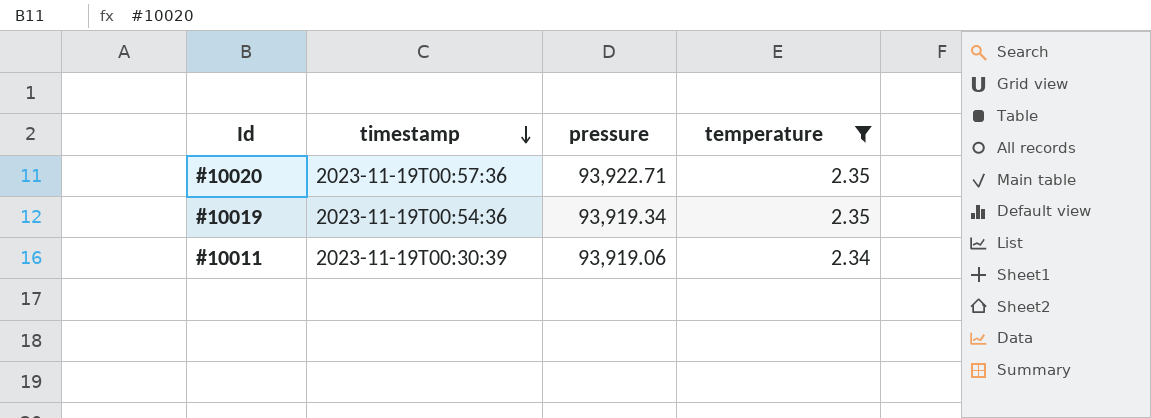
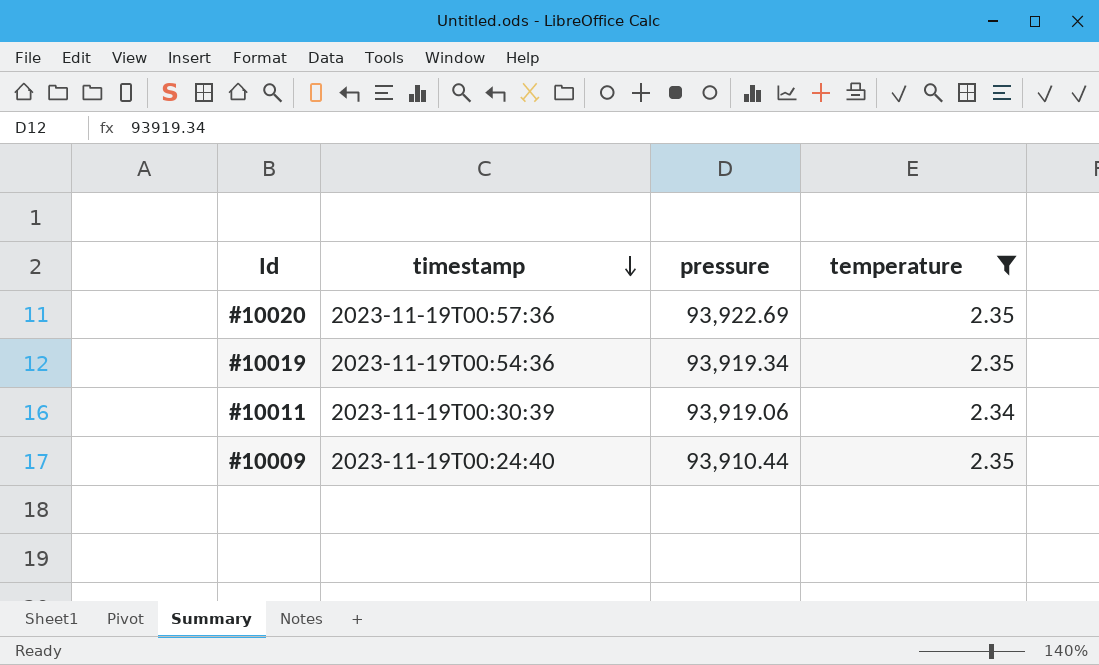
#10020 | pressure: 93,922.71 -> 93,922.69
row #10009: none -> 2023-11-19T00:24:40 | 93,910.44 | 2.35

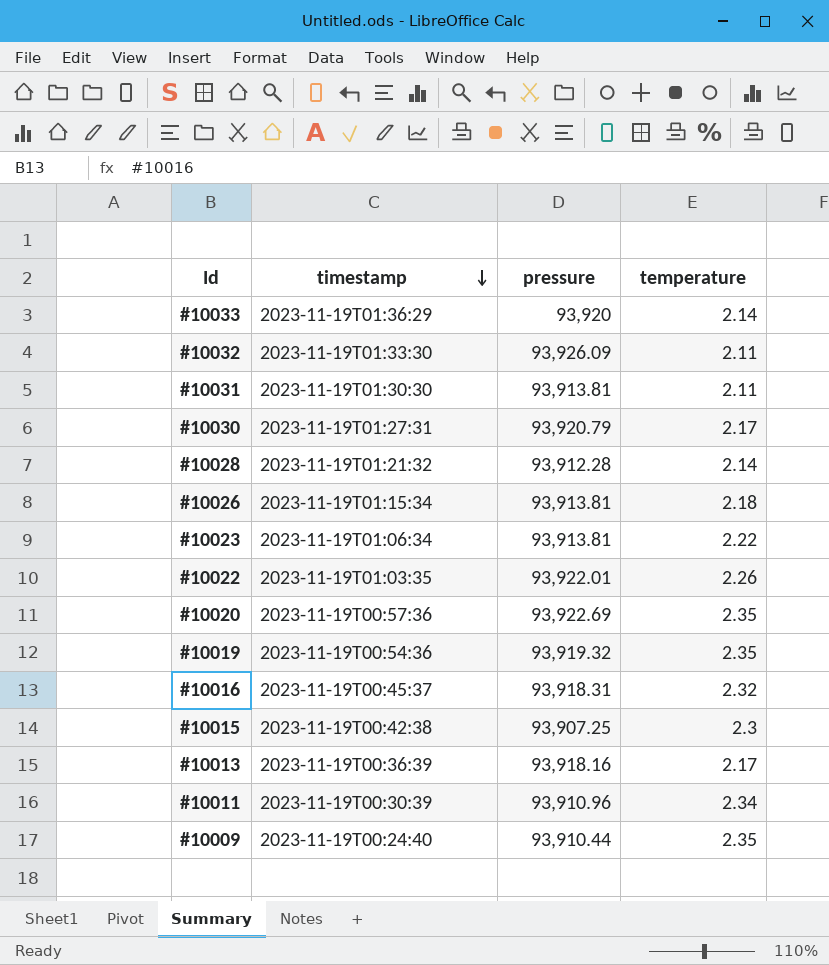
filter: temperature >= 2.34 -> none
#10019 | pressure: 93,919.34 -> 93,919.32
#10011 | pressure: 93,919.06 -> 93,910.96

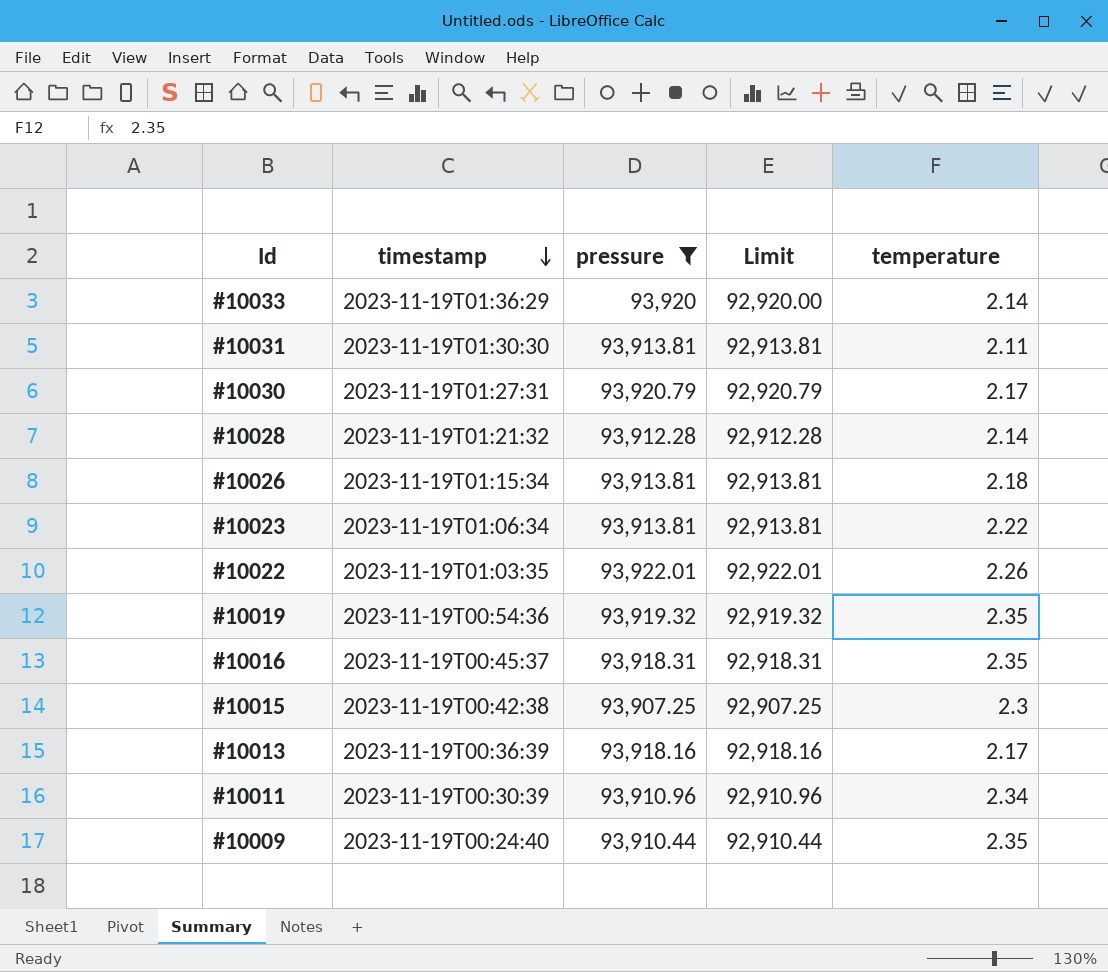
filter: none -> pressure <= 93,922.01
column Limit | formula: none -> [pressure] - 1000
#10016 | temperature: 2.32 -> 2.35

